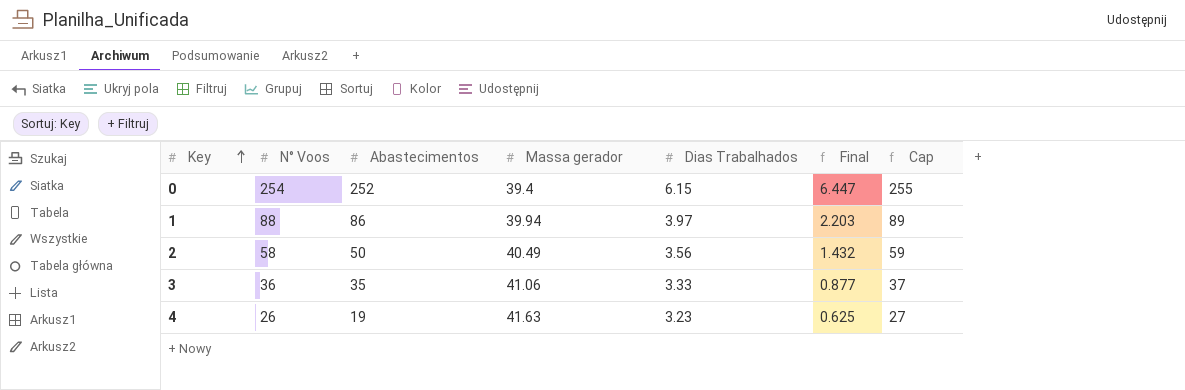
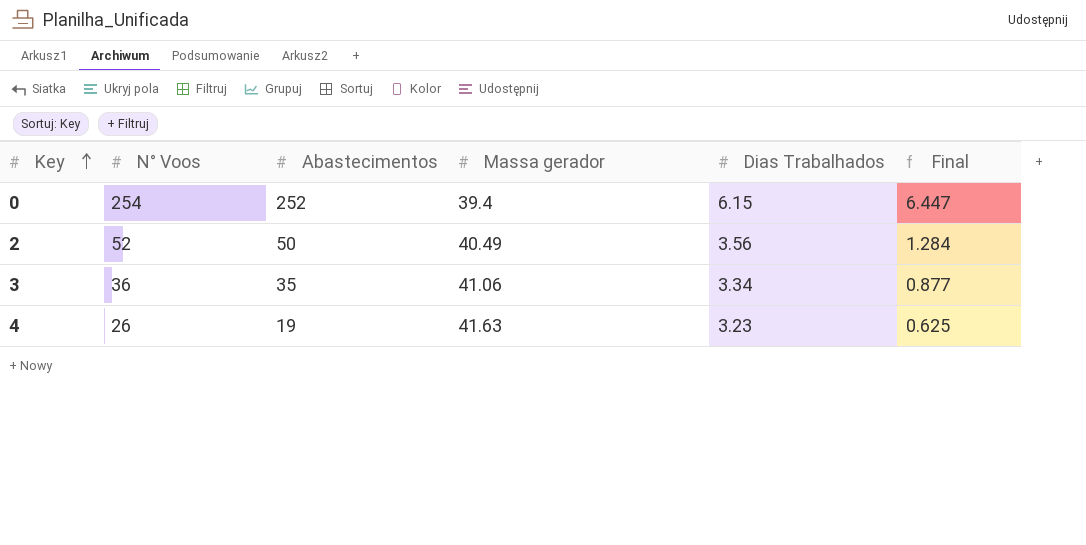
column Cap | formula: [N° Voos] + 1 -> none
row 1: 88 | 86 | 39.94 | 3.97 | 2.203 | 89 -> none
2 | N° Voos: 58 -> 52
2 | Final: 1.432 -> 1.284
3 | Dias Trabalhados: 3.33 -> 3.34

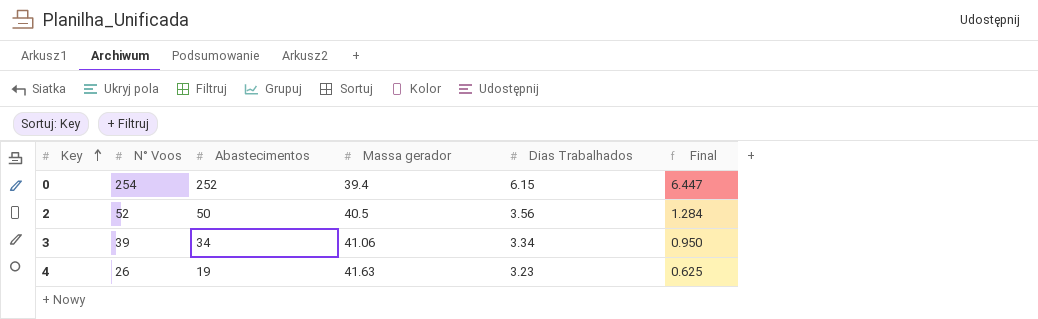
2 | Massa gerador: 40.49 -> 40.5
3 | N° Voos: 36 -> 39
3 | Abastecimentos: 35 -> 34
3 | Final: 0.877 -> 0.950

